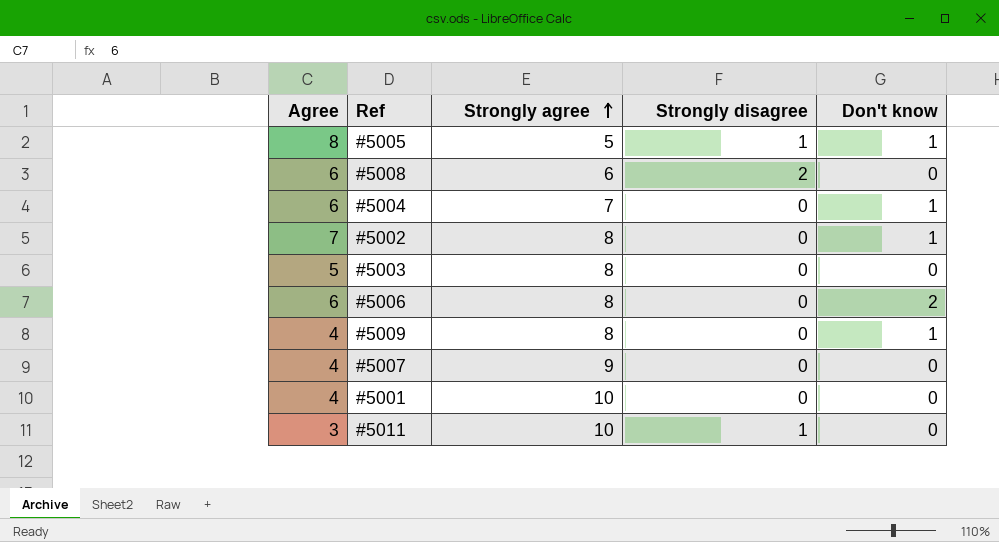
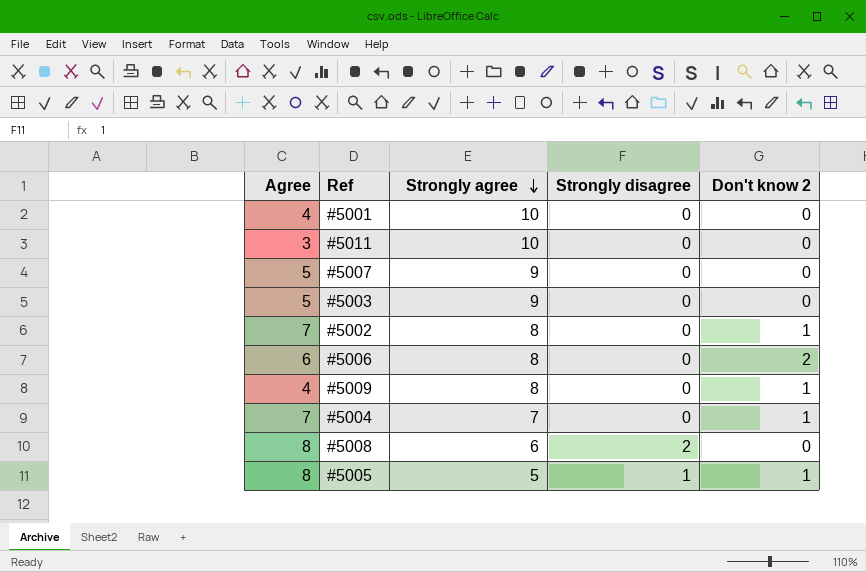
row order: Strongly agree ascending -> Strongly agree descending
column name: Don't know -> Don't know 2
#5011 | Strongly disagree: 1 -> 0
#5007 | Agree: 4 -> 5
#5003 | Strongly agree: 8 -> 9
#5004 | Agree: 6 -> 7
#5008 | Agree: 6 -> 8

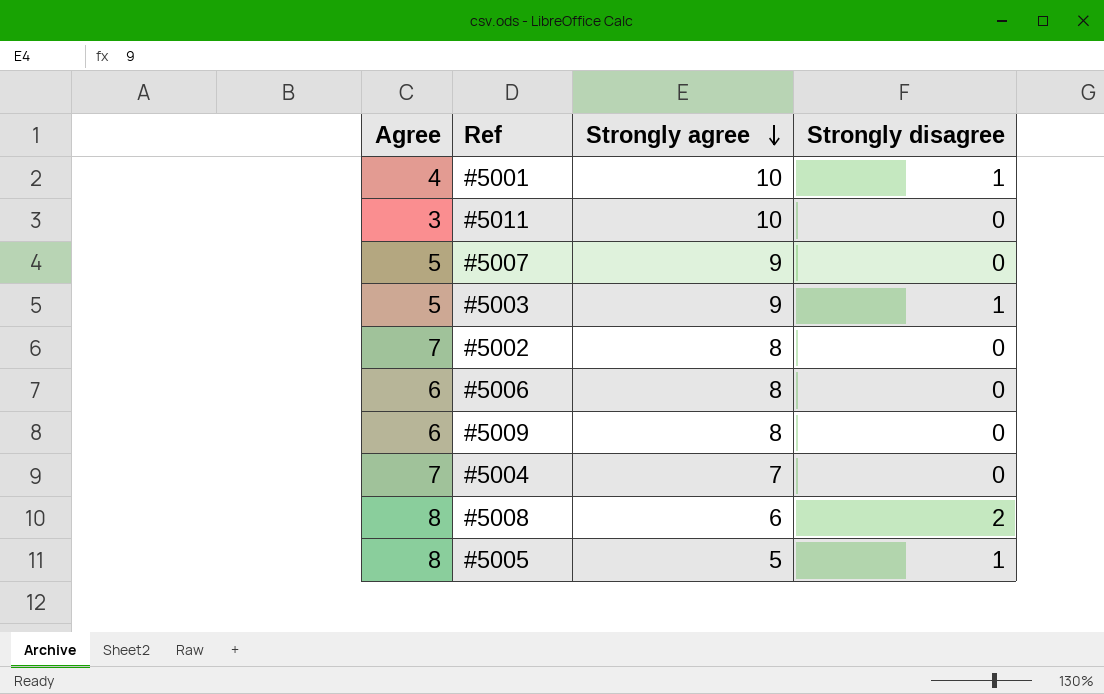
column Don't know 2 | position: 5 -> none
#5001 | Strongly disagree: 0 -> 1
#5003 | Strongly disagree: 0 -> 1
#5009 | Agree: 4 -> 6

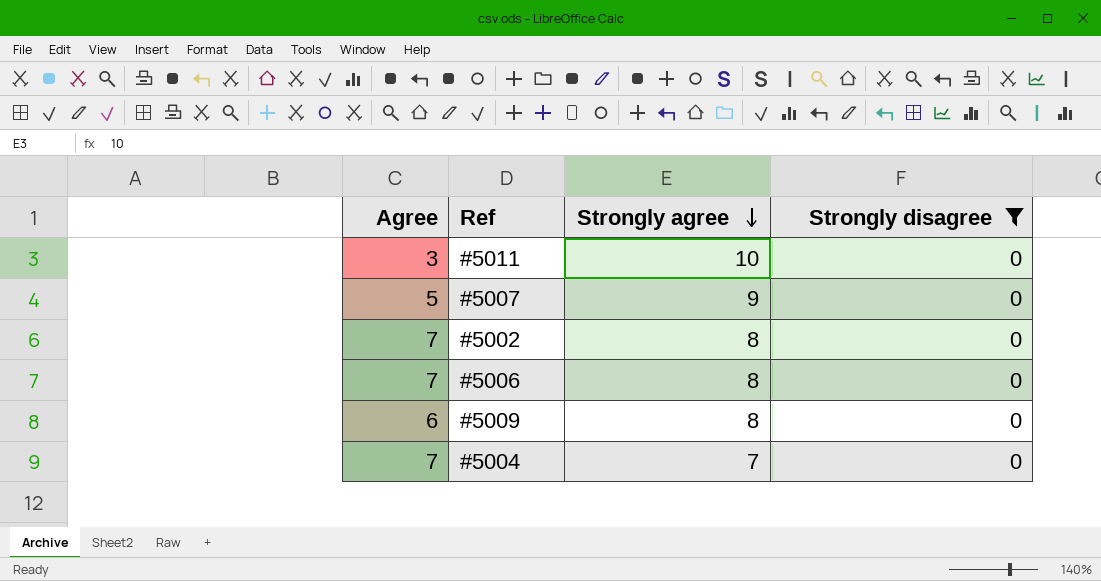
filter: none -> Strongly disagree = 0
#5006 | Agree: 6 -> 7

